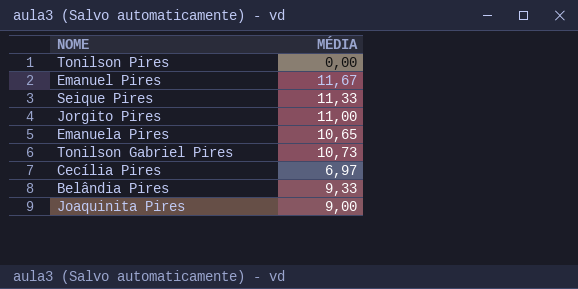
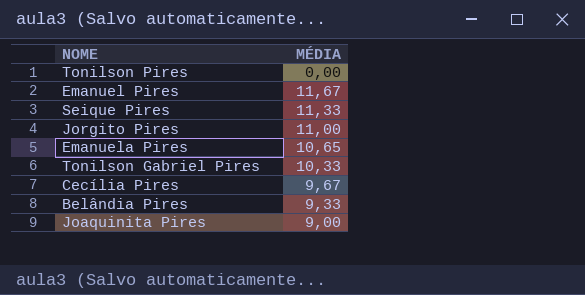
Tonilson Gabriel Pires | MÉDIA: 10,73 -> 10,33
Cecília Pires | MÉDIA: 6,97 -> 9,67

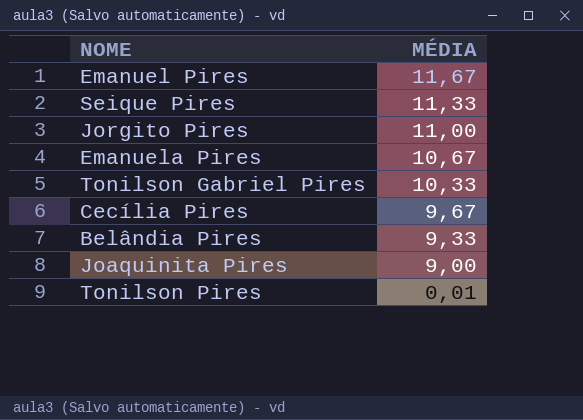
row order: none -> MÉDIA descending
Emanuela Pires | MÉDIA: 10,65 -> 10,67
Tonilson Pires | MÉDIA: 0,00 -> 0,01

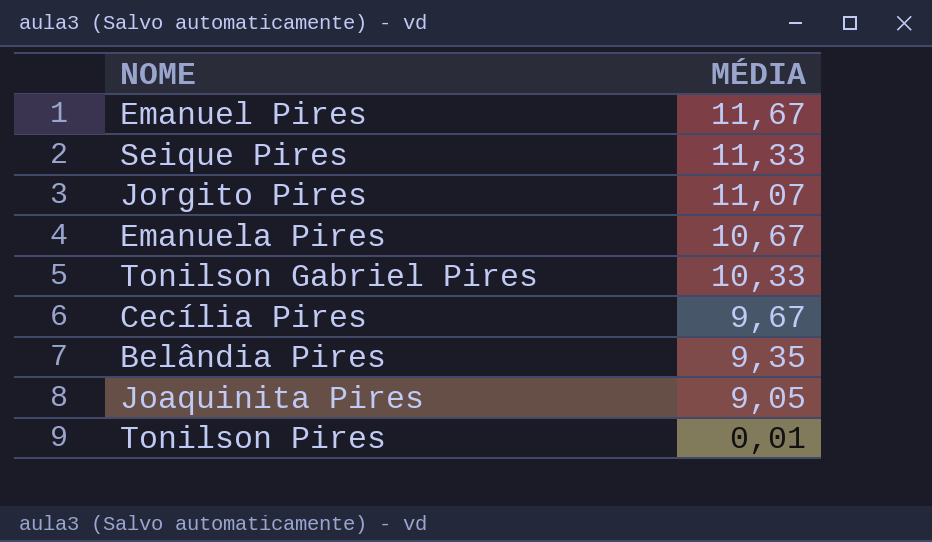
Jorgito Pires | MÉDIA: 11,00 -> 11,07
Belândia Pires | MÉDIA: 9,33 -> 9,35
Joaquinita Pires | MÉDIA: 9,00 -> 9,05

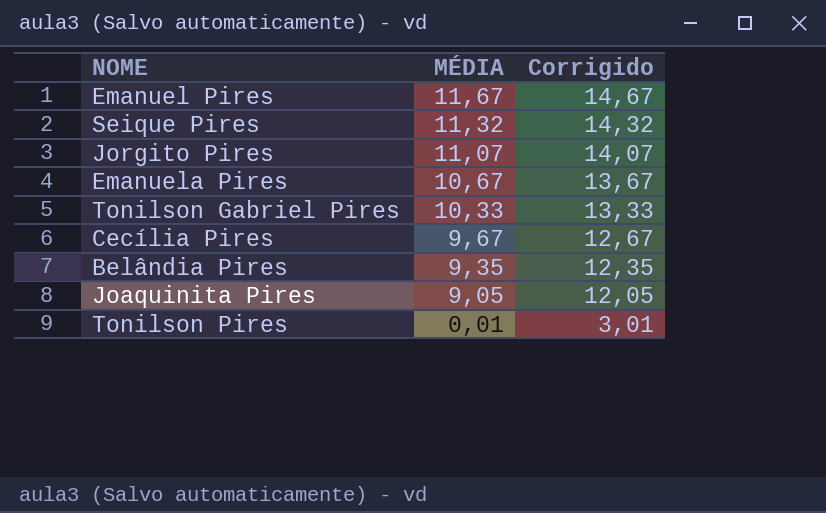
column Corrigido | formula: none -> [MÉDIA] + 3
Seique Pires | MÉDIA: 11,33 -> 11,32

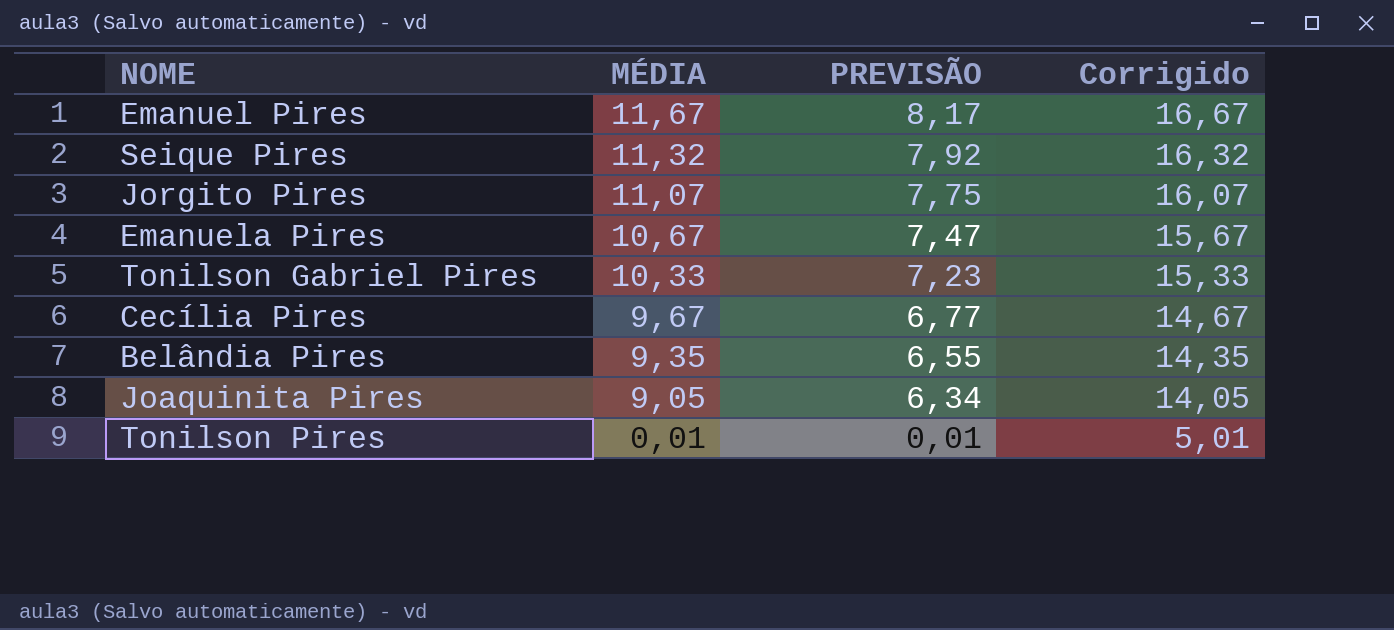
column PREVISÃO | formula: none -> [MÉDIA] * 0,7
column Corrigido | formula: [MÉDIA] + 3 -> [MÉDIA] + 5

